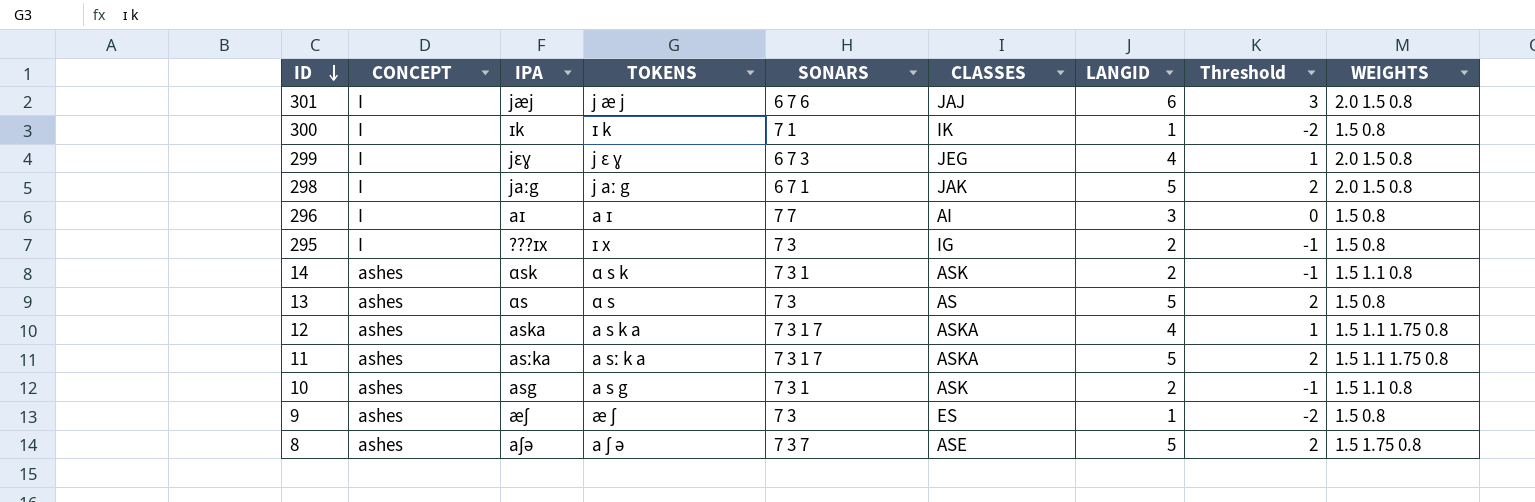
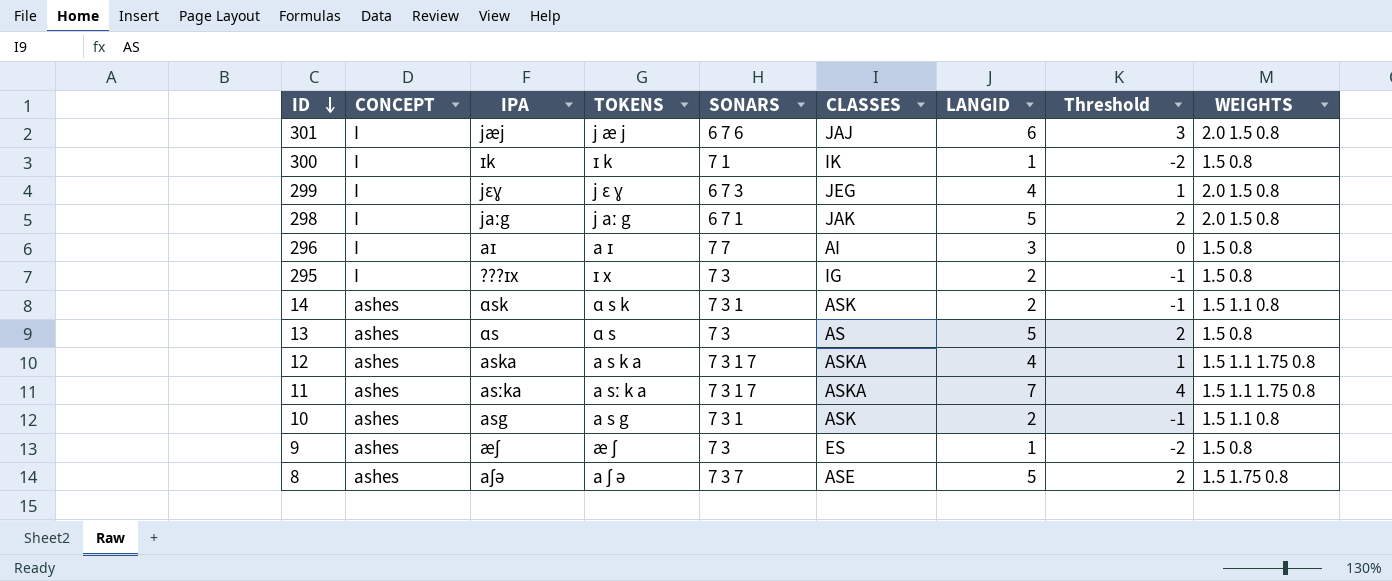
11 | LANGID: 5 -> 7
11 | Threshold: 2 -> 4

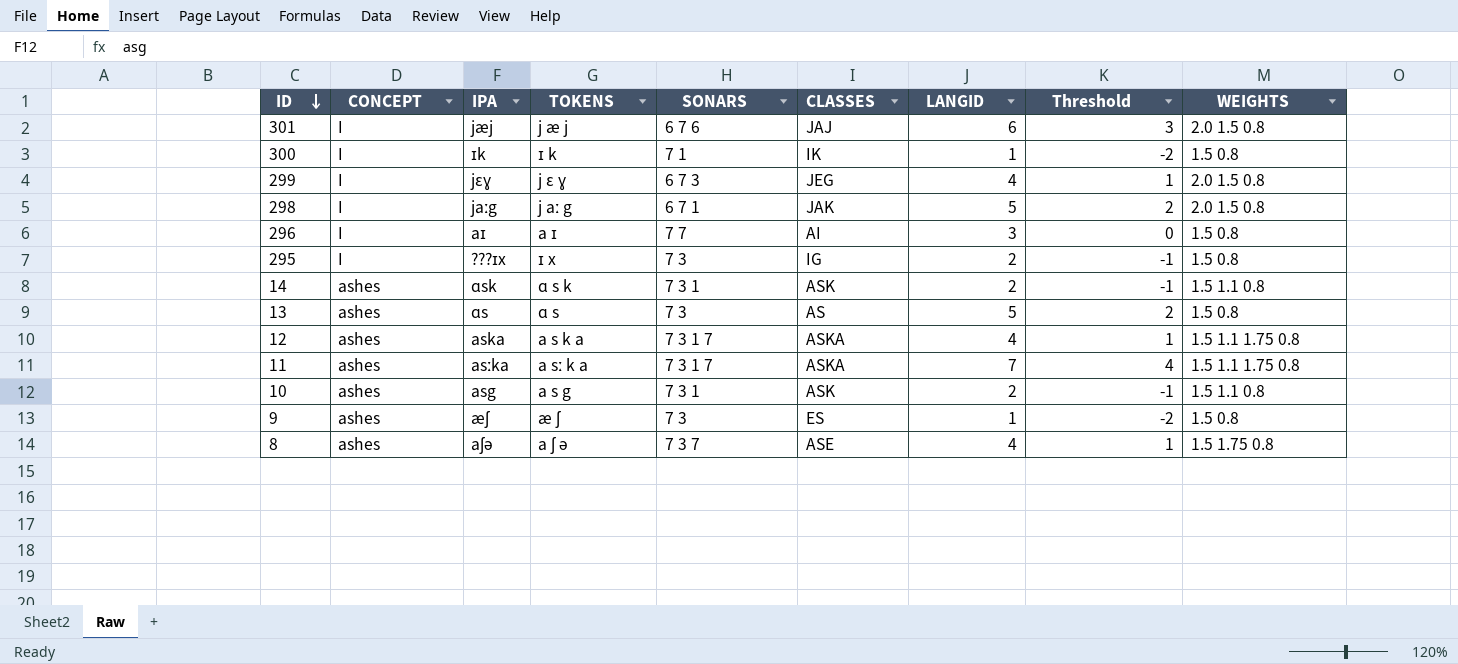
8 | LANGID: 5 -> 4
8 | Threshold: 2 -> 1

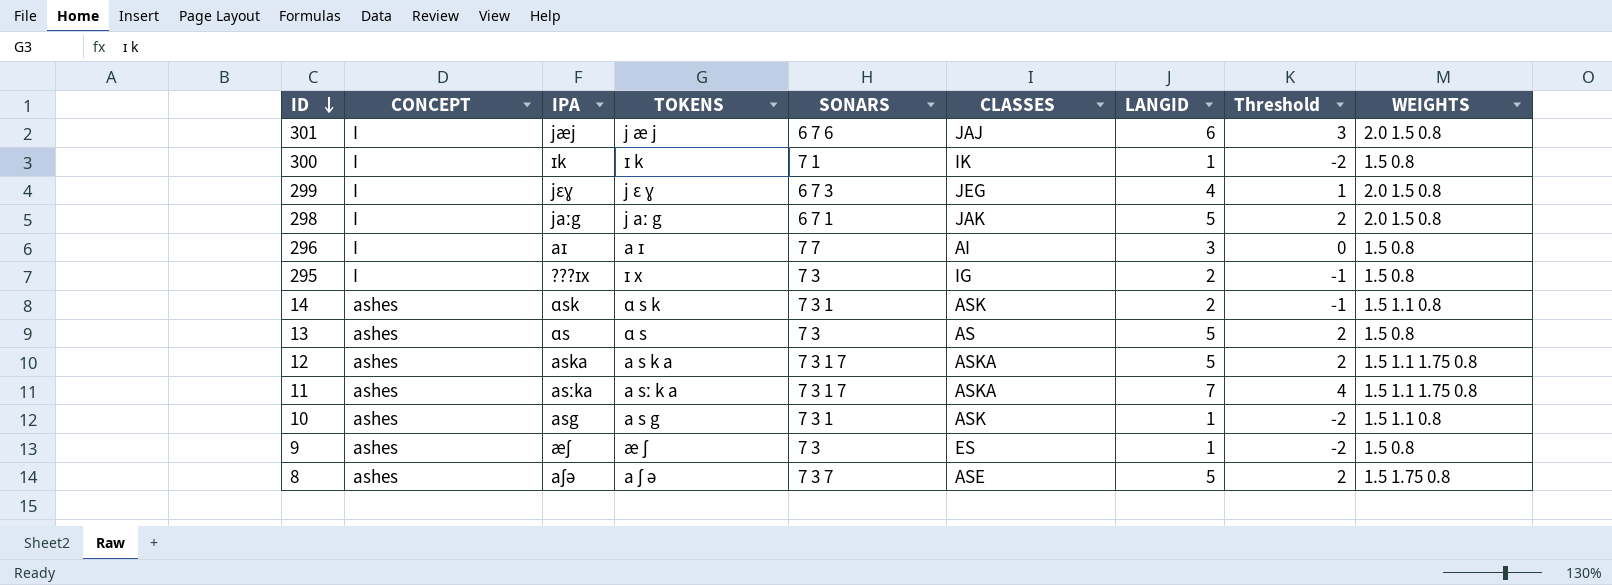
12 | LANGID: 4 -> 5
12 | Threshold: 1 -> 2
10 | LANGID: 2 -> 1
10 | Threshold: -1 -> -2
8 | LANGID: 4 -> 5
8 | Threshold: 1 -> 2

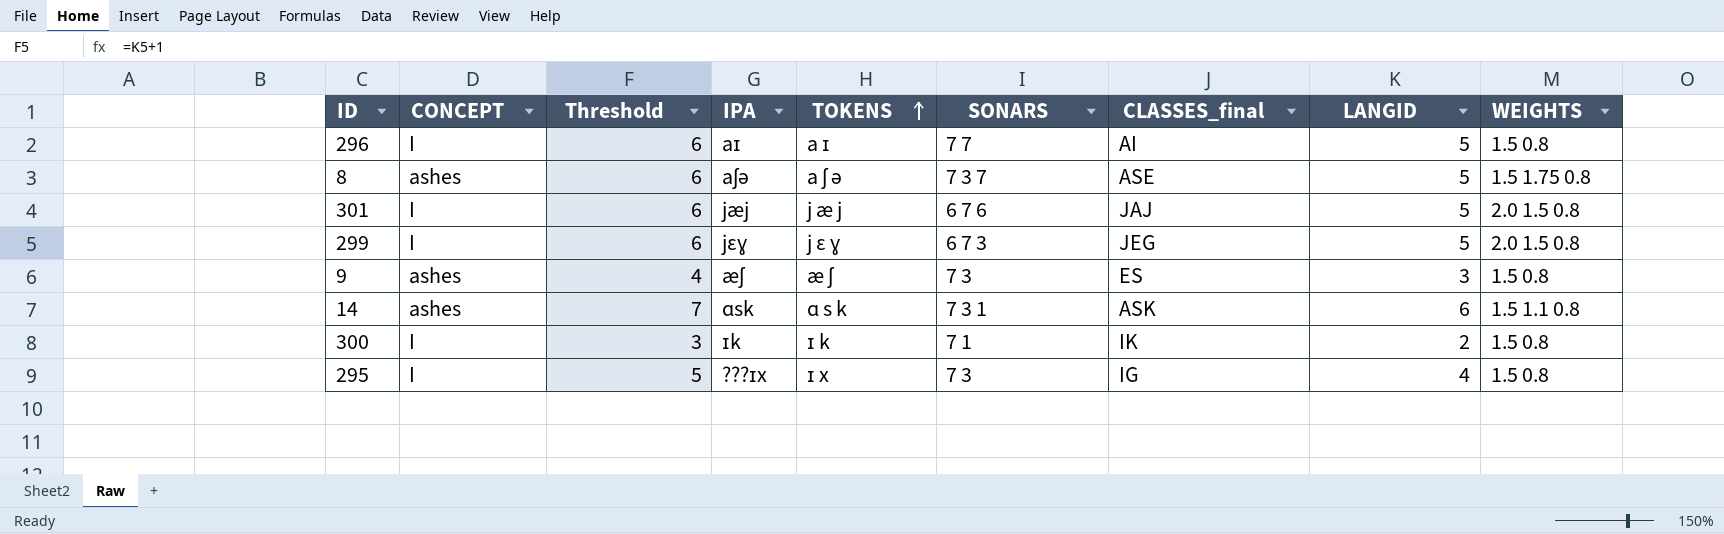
row order: ID descending -> TOKENS ascending
column Threshold | formula: [LANGID] - 3 -> [LANGID] + 1
column Threshold | position: 8 -> 3
column name: CLASSES -> CLASSES_final
row 298: I | jaːg | j aː g | 6 7 1 | JAK | 5 | 2 | 2.0 1.5 0.8 -> none
row 13: ashes | ɑs | ɑ s | 7 3 | AS | 5 | 2 | 1.5 0.8 -> none
row 12: ashes | aska | a s k a | 7 3 1 7 | ASKA | 5 | 2 | 1.5 1.1 1.75 0.8 -> none
row 11: ashes | asːka | a sː k a | 7 3 1 7 | ASKA | 7 | 4 | 1.5 1.1 1.75 0.8 -> none
row 10: ashes | asg | a s g | 7 3 1 | ASK | 1 | -2 | 1.5 1.1 0.8 -> none
296 | LANGID: 3 -> 5
301 | LANGID: 6 -> 5
299 | LANGID: 4 -> 5
9 | LANGID: 1 -> 3
14 | LANGID: 2 -> 6
300 | LANGID: 1 -> 2
295 | LANGID: 2 -> 4

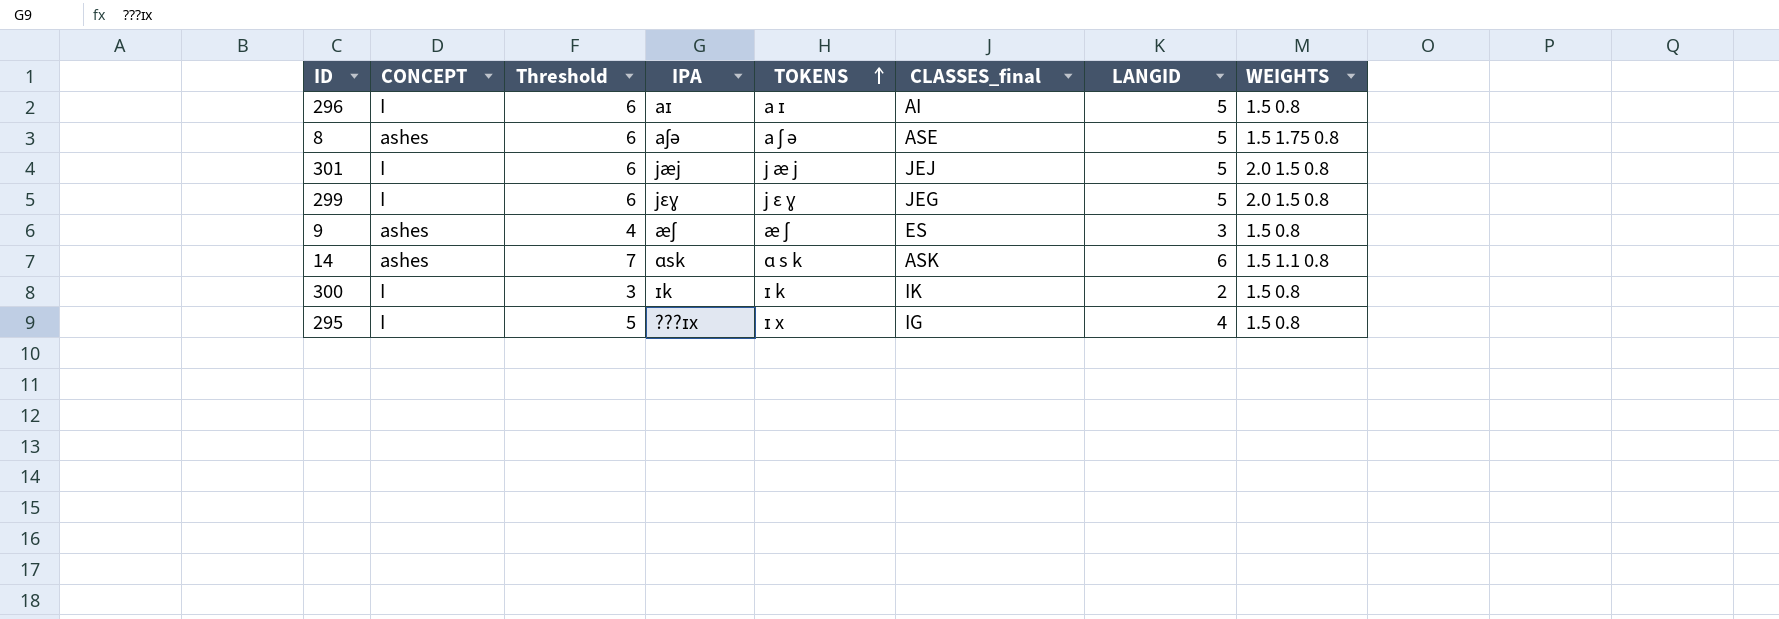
column SONARS | position: 6 -> none
301 | CLASSES_final: JAJ -> JEJ

